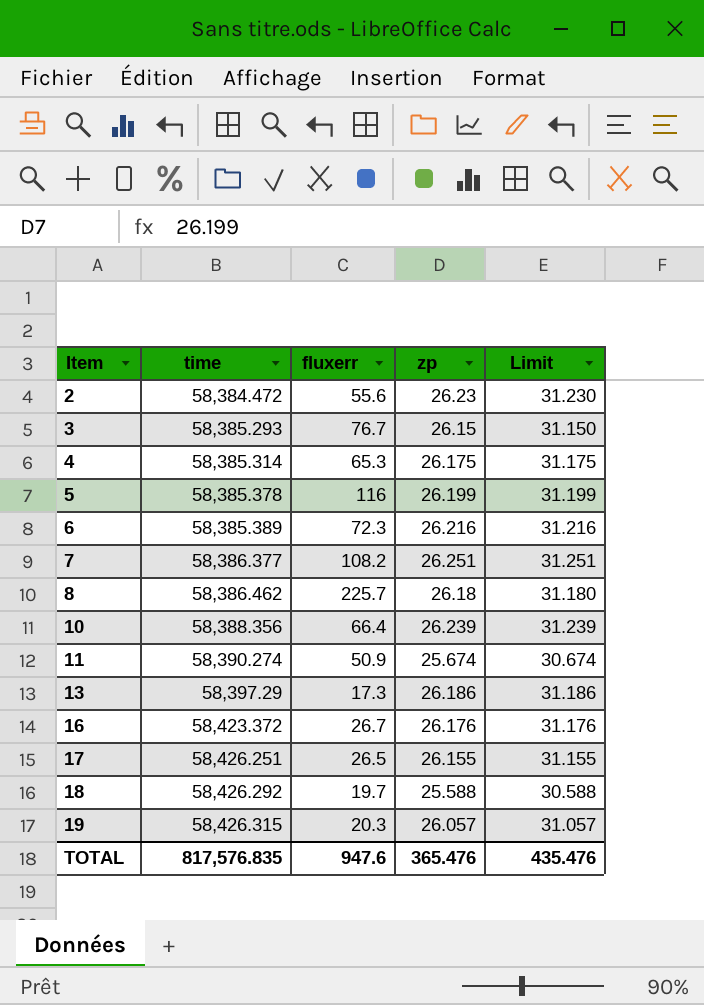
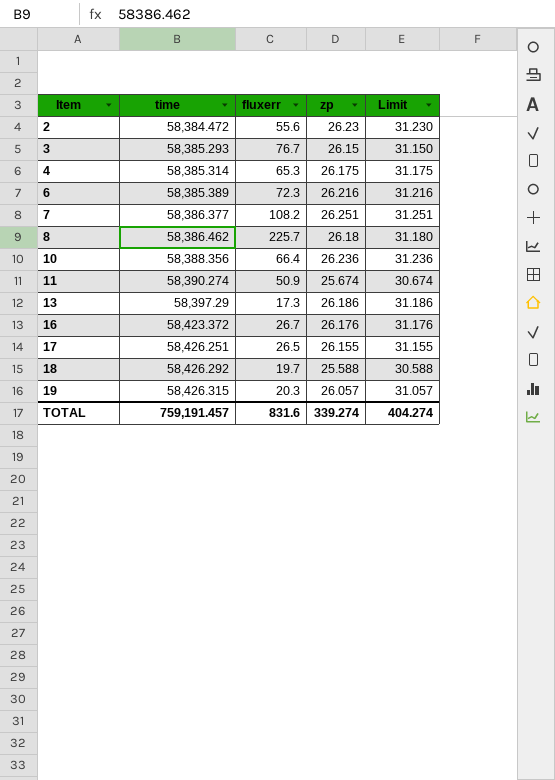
row 5: 58,385.378 | 116 | 26.199 | 31.199 -> none
10 | zp: 26.239 -> 26.236
10 | Limit: 31.239 -> 31.236
TOTAL | time: 817,576.835 -> 759,191.457
TOTAL | fluxerr: 947.6 -> 831.6
TOTAL | zp: 365.476 -> 339.274
TOTAL | Limit: 435.476 -> 404.274

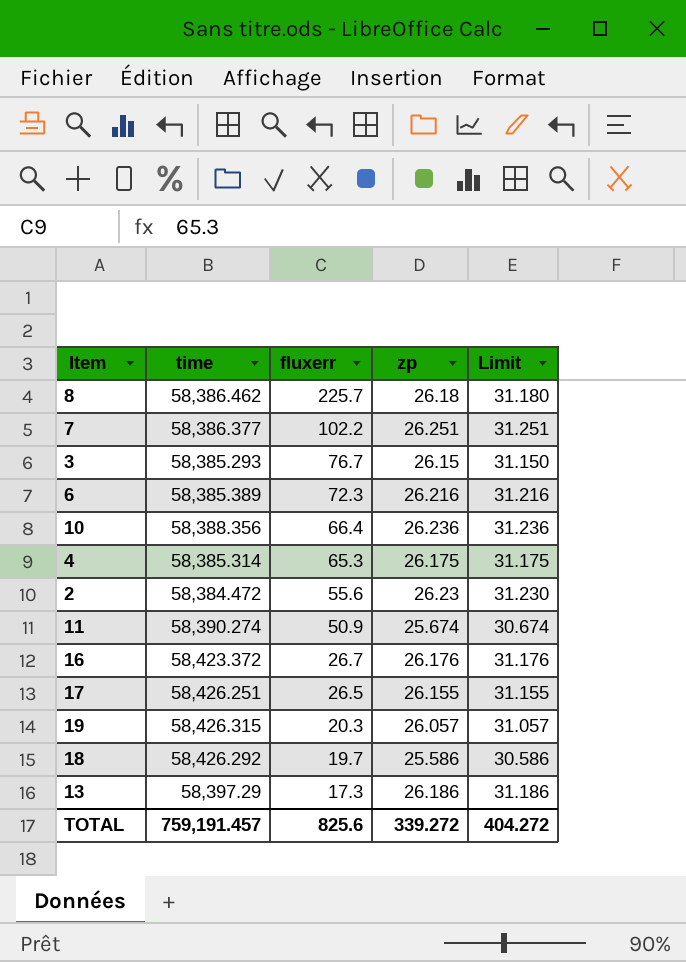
row order: Item ascending -> fluxerr descending
7 | fluxerr: 108.2 -> 102.2
18 | zp: 25.588 -> 25.586
18 | Limit: 30.588 -> 30.586
TOTAL | fluxerr: 831.6 -> 825.6
TOTAL | zp: 339.274 -> 339.272
TOTAL | Limit: 404.274 -> 404.272

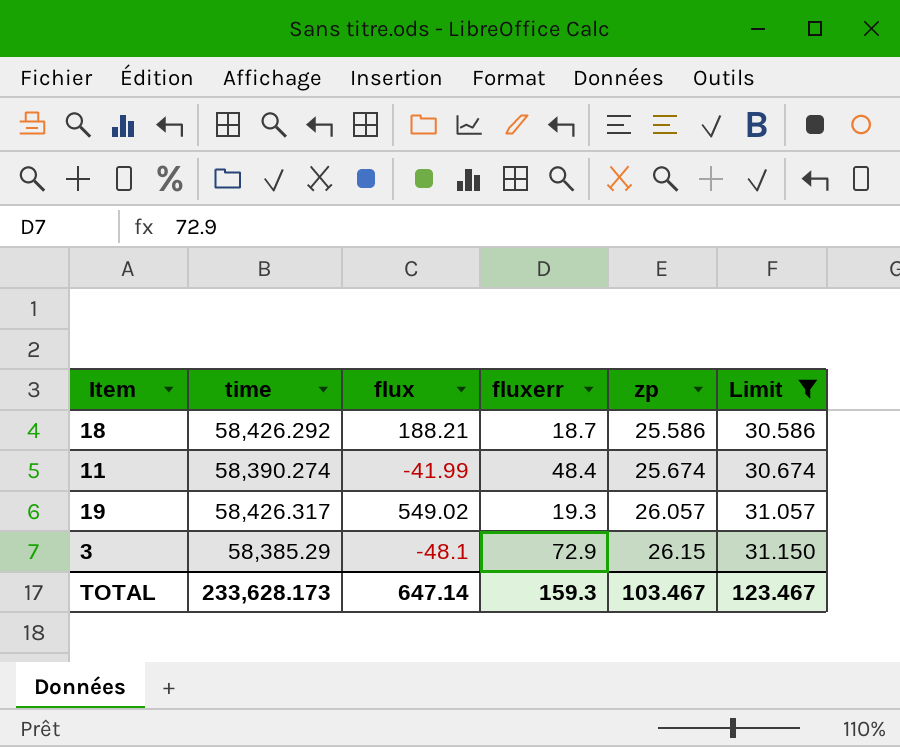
filter: none -> Limit <= 31.150
row order: fluxerr descending -> zp ascending
column flux | position: none -> 3
18 | fluxerr: 19.7 -> 18.7
11 | fluxerr: 50.9 -> 48.4
19 | time: 58,426.315 -> 58,426.317
19 | fluxerr: 20.3 -> 19.3
3 | time: 58,385.293 -> 58,385.29
3 | fluxerr: 76.7 -> 72.9
TOTAL | time: 759,191.457 -> 233,628.173
TOTAL | fluxerr: 825.6 -> 159.3
TOTAL | zp: 339.272 -> 103.467
TOTAL | Limit: 404.272 -> 123.467

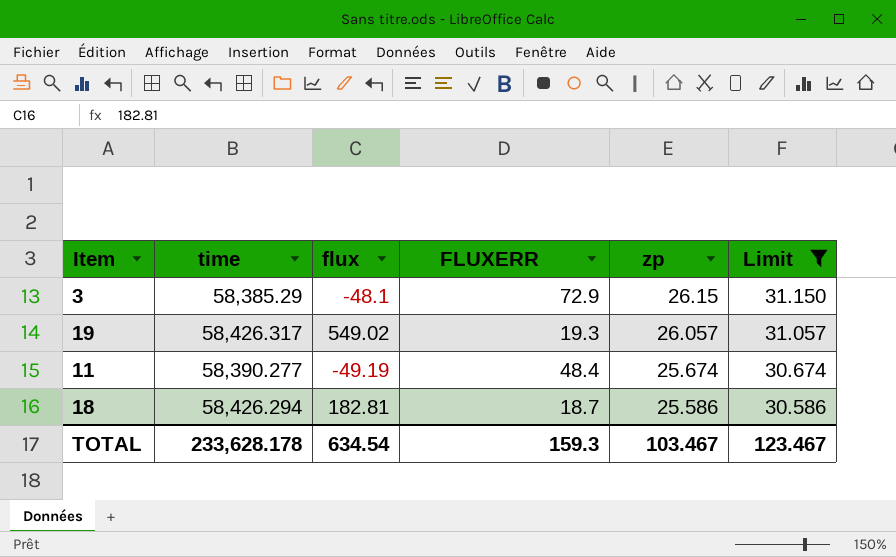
row order: zp ascending -> zp descending
column name: fluxerr -> FLUXERR
11 | time: 58,390.274 -> 58,390.277
11 | flux: -41.99 -> -49.19
18 | time: 58,426.292 -> 58,426.294
18 | flux: 188.21 -> 182.81
TOTAL | time: 233,628.173 -> 233,628.178
TOTAL | flux: 647.14 -> 634.54

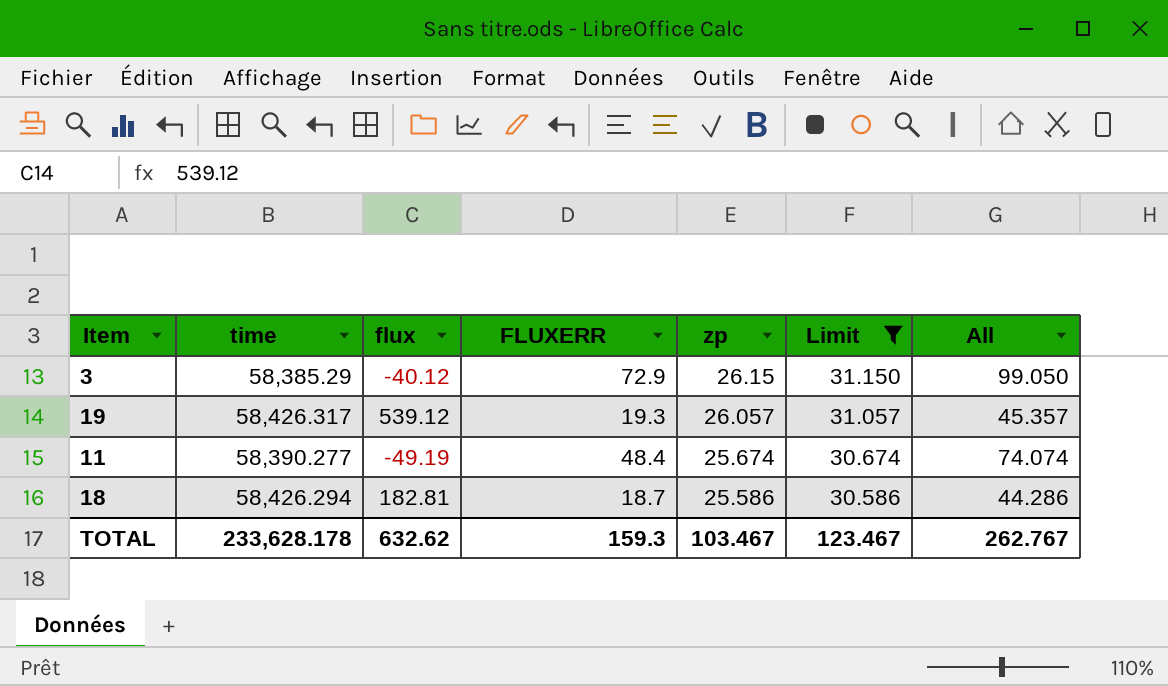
column All | formula: none -> [FLUXERR] + [zp]
3 | flux: -48.1 -> -40.12
19 | flux: 549.02 -> 539.12
TOTAL | flux: 634.54 -> 632.62

